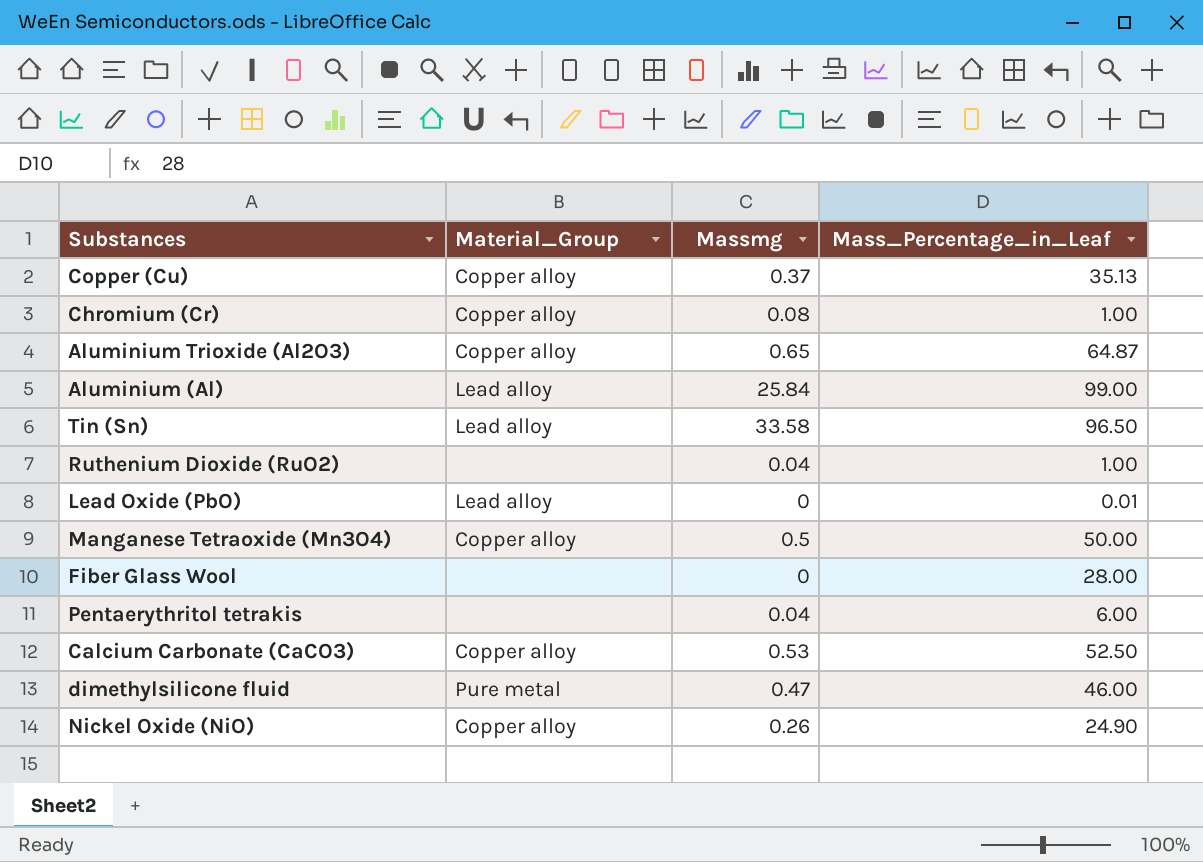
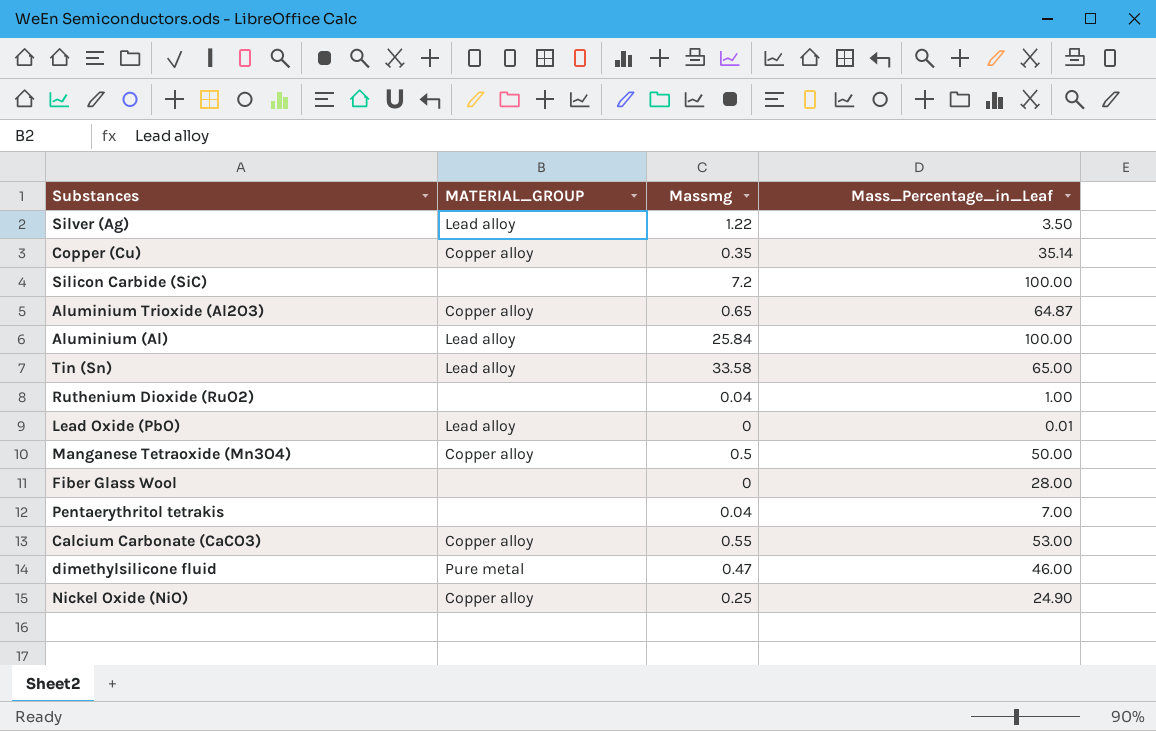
column name: Material_Group -> MATERIAL_GROUP
row Chromium (Cr): Copper alloy | 0.08 | 1.00 -> none
row Silver (Ag): none -> Lead alloy | 1.22 | 3.50
Copper (Cu) | Massmg: 0.37 -> 0.35
Copper (Cu) | Mass_Percentage_in_Leaf: 35.13 -> 35.14
row Silicon Carbide (SiC): none -> none | 7.2 | 100.00
Aluminium (Al) | Mass_Percentage_in_Leaf: 99.00 -> 100.00
Tin (Sn) | Mass_Percentage_in_Leaf: 96.50 -> 65.00
Pentaerythritol tetrakis | Mass_Percentage_in_Leaf: 6.00 -> 7.00
Calcium Carbonate (CaCO3) | Massmg: 0.53 -> 0.55
Calcium Carbonate (CaCO3) | Mass_Percentage_in_Leaf: 52.50 -> 53.00
Nickel Oxide (NiO) | Massmg: 0.26 -> 0.25

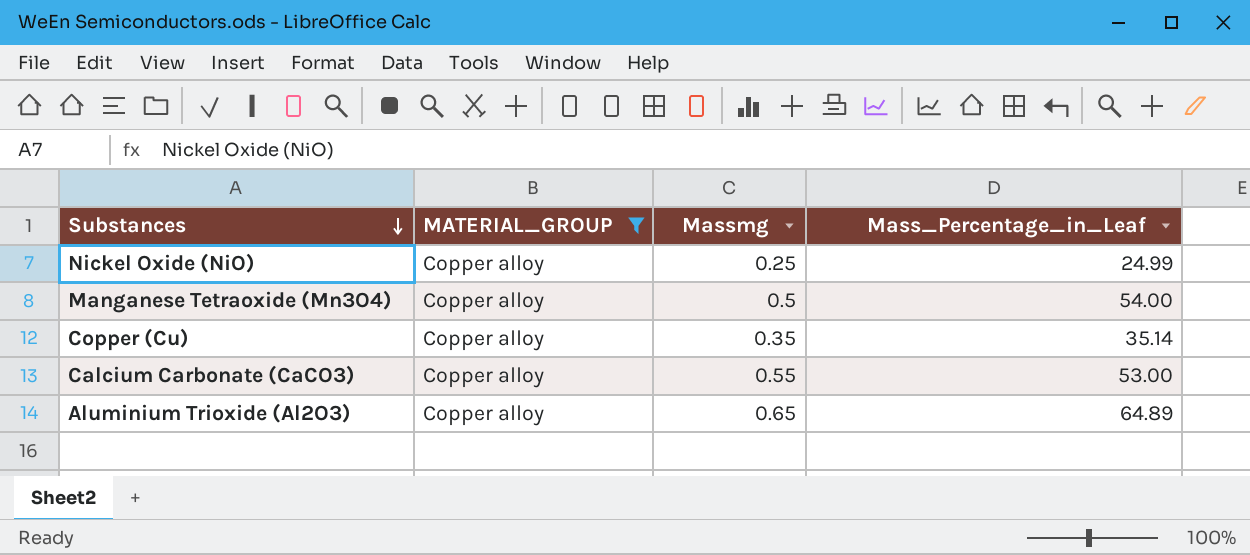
filter: none -> MATERIAL_GROUP = Copper alloy
row order: none -> Substances descending
Nickel Oxide (NiO) | Mass_Percentage_in_Leaf: 24.90 -> 24.99
Manganese Tetraoxide (Mn3O4) | Mass_Percentage_in_Leaf: 50.00 -> 54.00
Aluminium Trioxide (Al2O3) | Mass_Percentage_in_Leaf: 64.87 -> 64.89

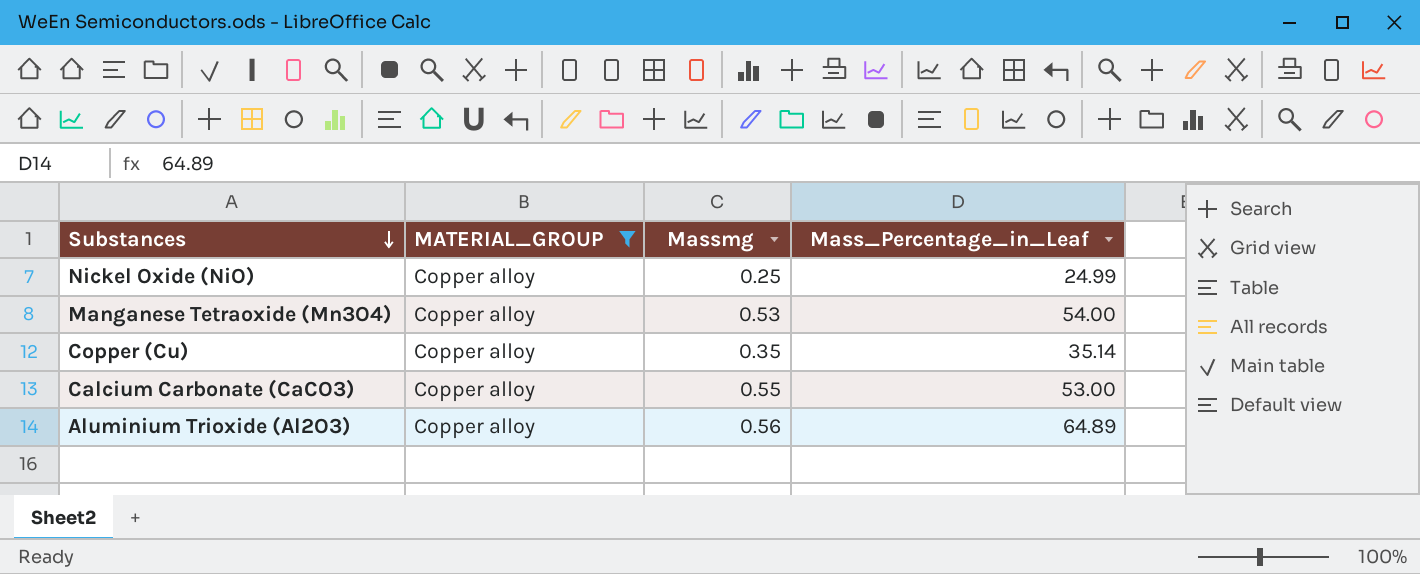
Manganese Tetraoxide (Mn3O4) | Massmg: 0.5 -> 0.53
Aluminium Trioxide (Al2O3) | Massmg: 0.65 -> 0.56

